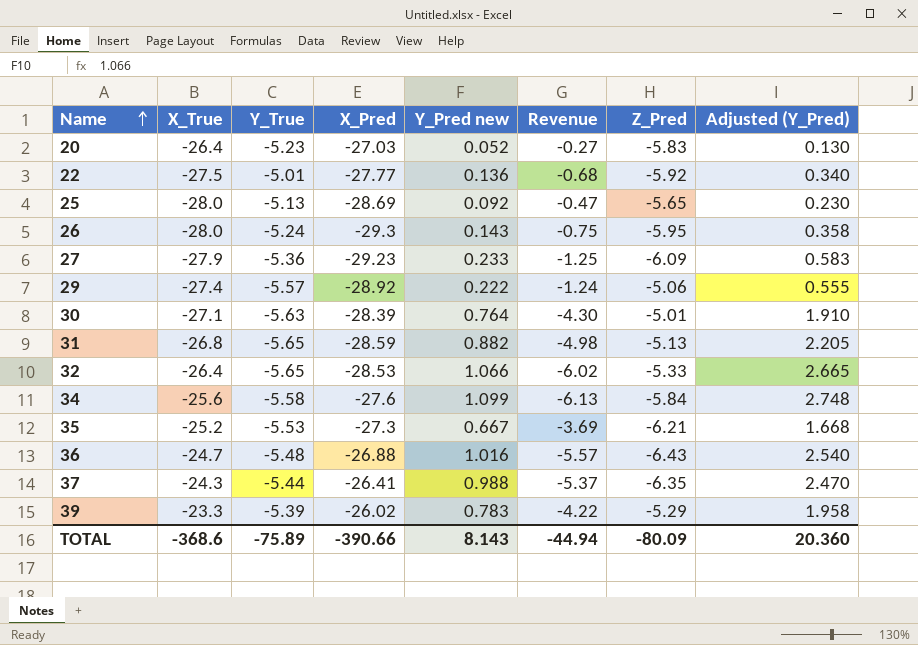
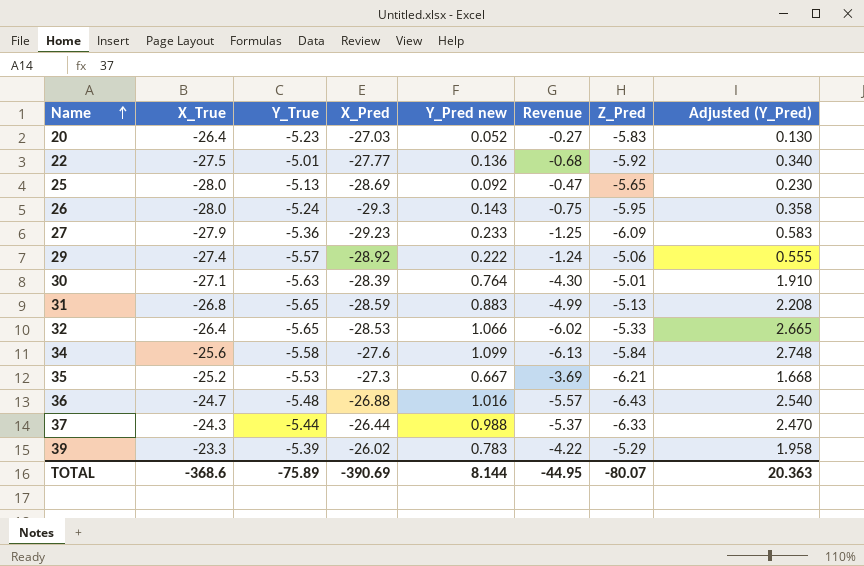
31 | Y_Pred new: 0.882 -> 0.883
31 | Revenue: -4.98 -> -4.99
31 | Adjusted (Y_Pred): 2.205 -> 2.208
37 | X_Pred: -26.41 -> -26.44
37 | Z_Pred: -6.35 -> -6.33
TOTAL | X_Pred: -390.66 -> -390.69
TOTAL | Y_Pred new: 8.143 -> 8.144
TOTAL | Revenue: -44.94 -> -44.95
TOTAL | Z_Pred: -80.09 -> -80.07
TOTAL | Adjusted (Y_Pred): 20.360 -> 20.363

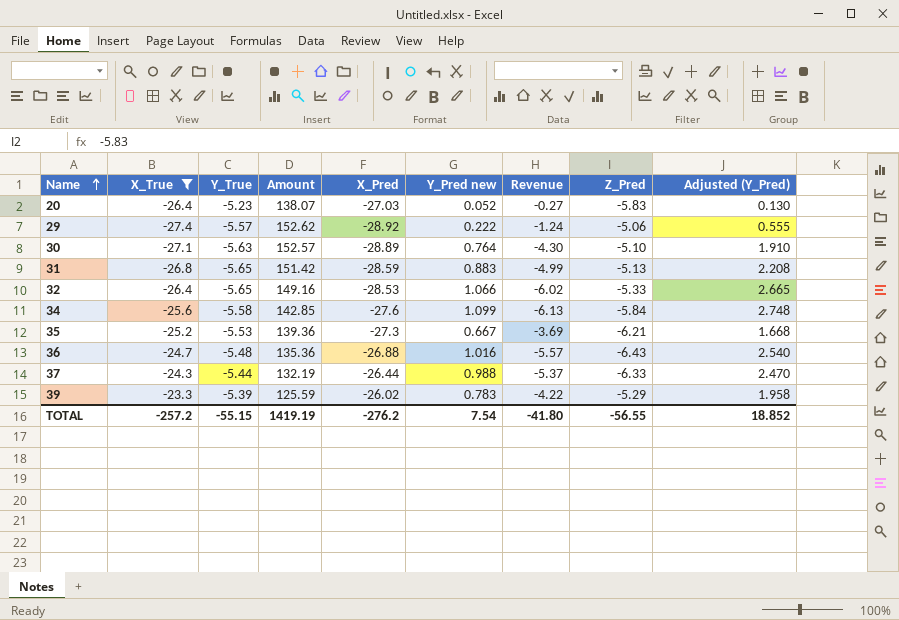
filter: none -> X_True >= -27.4
column Amount | formula: none -> [X_True] * [Y_True]
30 | X_Pred: -28.39 -> -28.89
30 | Z_Pred: -5.01 -> -5.10
TOTAL | X_True: -368.6 -> -257.2
TOTAL | Y_True: -75.89 -> -55.15
TOTAL | X_Pred: -390.69 -> -276.2
TOTAL | Y_Pred new: 8.144 -> 7.54
TOTAL | Revenue: -44.95 -> -41.80
TOTAL | Z_Pred: -80.07 -> -56.55
TOTAL | Adjusted (Y_Pred): 20.363 -> 18.852

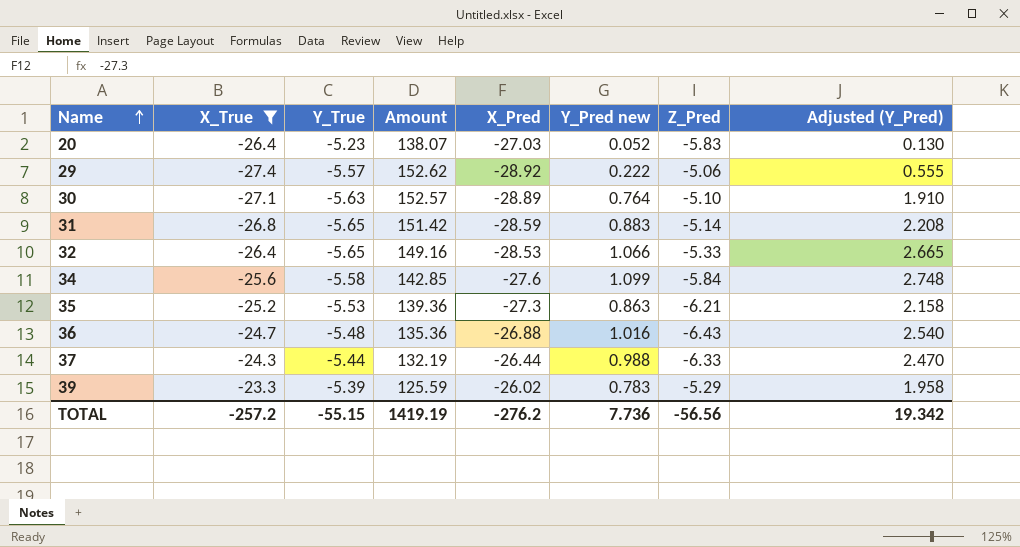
column Revenue | formula: [Y_True] * [Y_Pred new] -> none
31 | Z_Pred: -5.13 -> -5.14
35 | Y_Pred new: 0.667 -> 0.863
35 | Adjusted (Y_Pred): 1.668 -> 2.158
TOTAL | Y_Pred new: 7.54 -> 7.736
TOTAL | Z_Pred: -56.55 -> -56.56
TOTAL | Adjusted (Y_Pred): 18.852 -> 19.342

